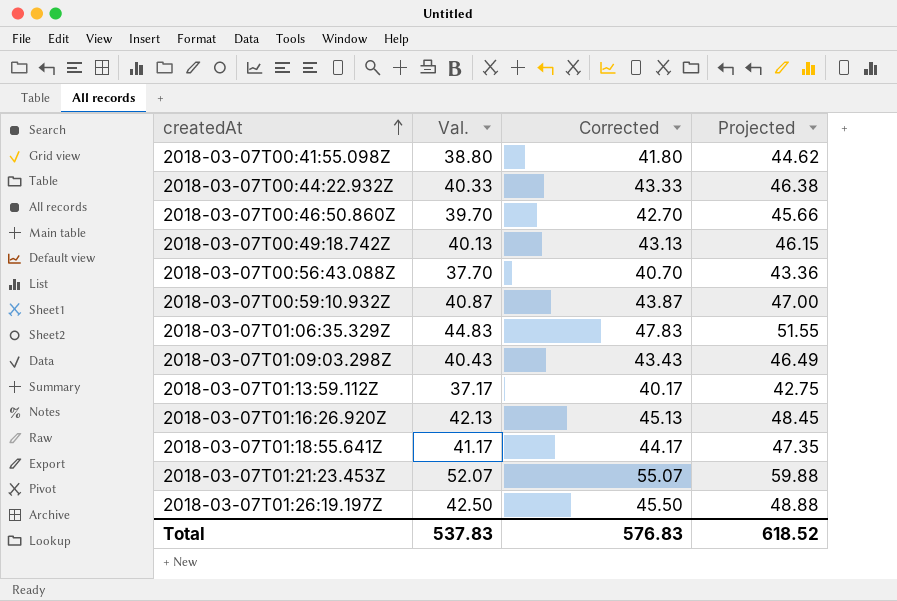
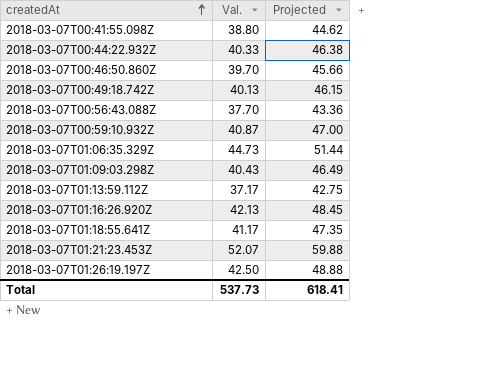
column Corrected | formula: [Val.] + 3 -> none
2018-03-07T01:06:35.329Z | Val.: 44.83 -> 44.73
2018-03-07T01:06:35.329Z | Projected: 51.55 -> 51.44
Total | Val.: 537.83 -> 537.73
Total | Projected: 618.52 -> 618.41

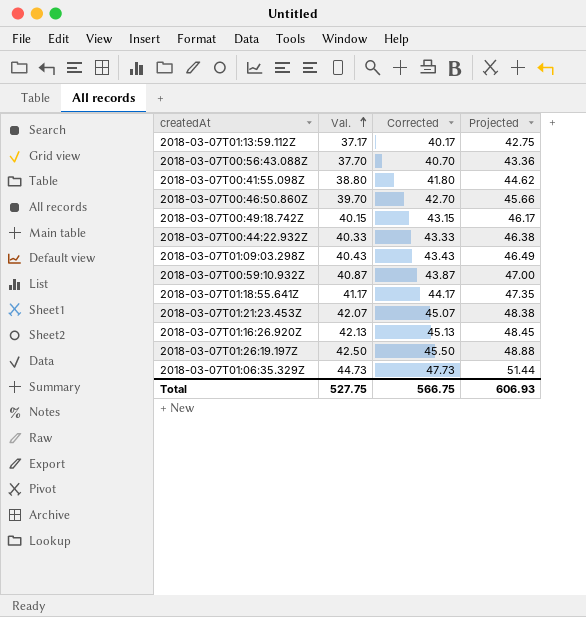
row order: createdAt ascending -> Val. ascending
column Corrected | formula: none -> [Val.] + 3
2018-03-07T00:49:18.742Z | Val.: 40.13 -> 40.15
2018-03-07T00:49:18.742Z | Projected: 46.15 -> 46.17
2018-03-07T01:21:23.453Z | Val.: 52.07 -> 42.07
2018-03-07T01:21:23.453Z | Projected: 59.88 -> 48.38
Total | Val.: 537.73 -> 527.75
Total | Projected: 618.41 -> 606.93

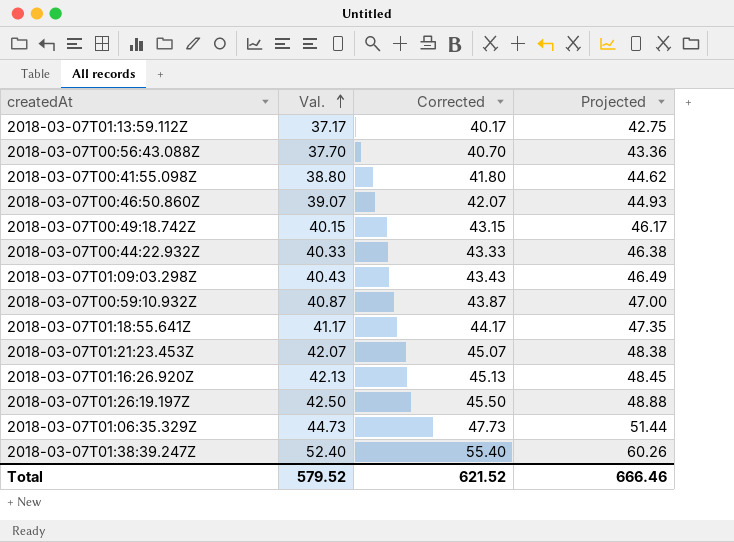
2018-03-07T00:46:50.860Z | Val.: 39.70 -> 39.07
2018-03-07T00:46:50.860Z | Corrected: 42.70 -> 42.07
2018-03-07T00:46:50.860Z | Projected: 45.66 -> 44.93
row 2018-03-07T01:38:39.247Z: none -> 52.40 | 55.40 | 60.26
Total | Val.: 527.75 -> 579.52
Total | Corrected: 566.75 -> 621.52
Total | Projected: 606.93 -> 666.46

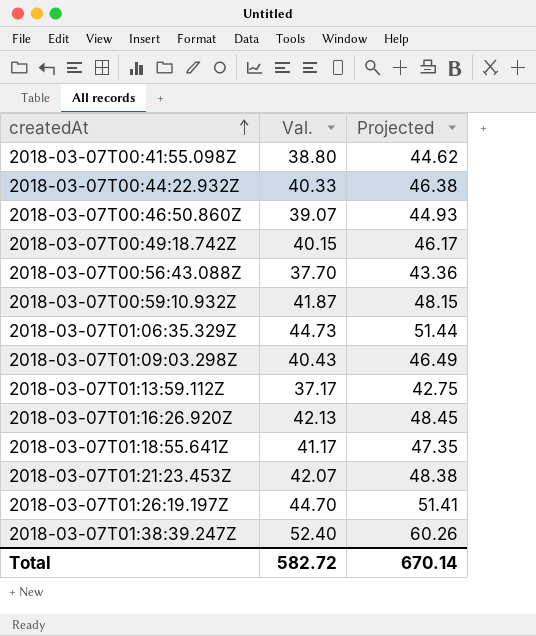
row order: Val. ascending -> createdAt ascending
column Corrected | formula: [Val.] + 3 -> none
2018-03-07T00:59:10.932Z | Val.: 40.87 -> 41.87
2018-03-07T00:59:10.932Z | Projected: 47.00 -> 48.15
2018-03-07T01:26:19.197Z | Val.: 42.50 -> 44.70
2018-03-07T01:26:19.197Z | Projected: 48.88 -> 51.41
Total | Val.: 579.52 -> 582.72
Total | Projected: 666.46 -> 670.14

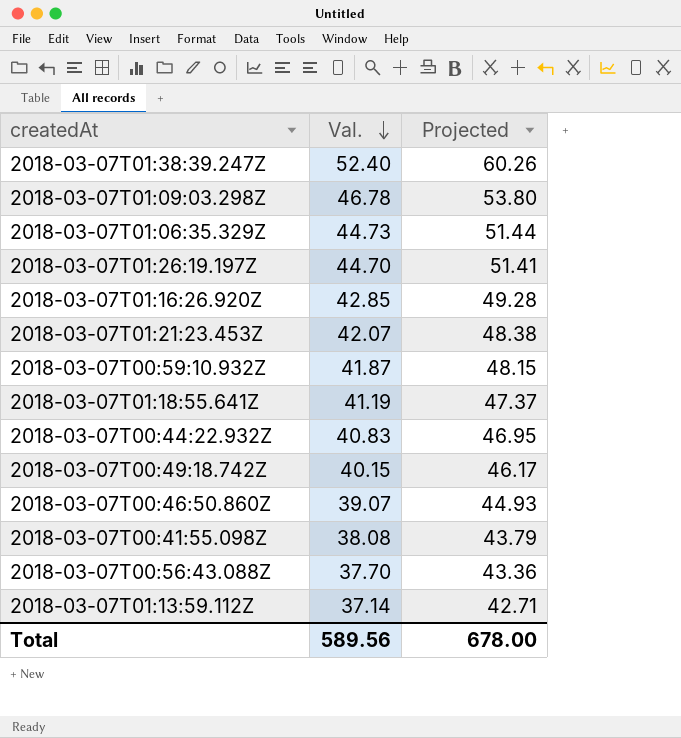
row order: createdAt ascending -> Val. descending
2018-03-07T01:09:03.298Z | Val.: 40.43 -> 46.78
2018-03-07T01:09:03.298Z | Projected: 46.49 -> 53.80
2018-03-07T01:16:26.920Z | Val.: 42.13 -> 42.85
2018-03-07T01:16:26.920Z | Projected: 48.45 -> 49.28
2018-03-07T01:18:55.641Z | Val.: 41.17 -> 41.19
2018-03-07T01:18:55.641Z | Projected: 47.35 -> 47.37
2018-03-07T00:44:22.932Z | Val.: 40.33 -> 40.83
2018-03-07T00:44:22.932Z | Projected: 46.38 -> 46.95
2018-03-07T00:41:55.098Z | Val.: 38.80 -> 38.08
2018-03-07T00:41:55.098Z | Projected: 44.62 -> 43.79
2018-03-07T01:13:59.112Z | Val.: 37.17 -> 37.14
2018-03-07T01:13:59.112Z | Projected: 42.75 -> 42.71
Total | Val.: 582.72 -> 589.56
Total | Projected: 670.14 -> 678.00

